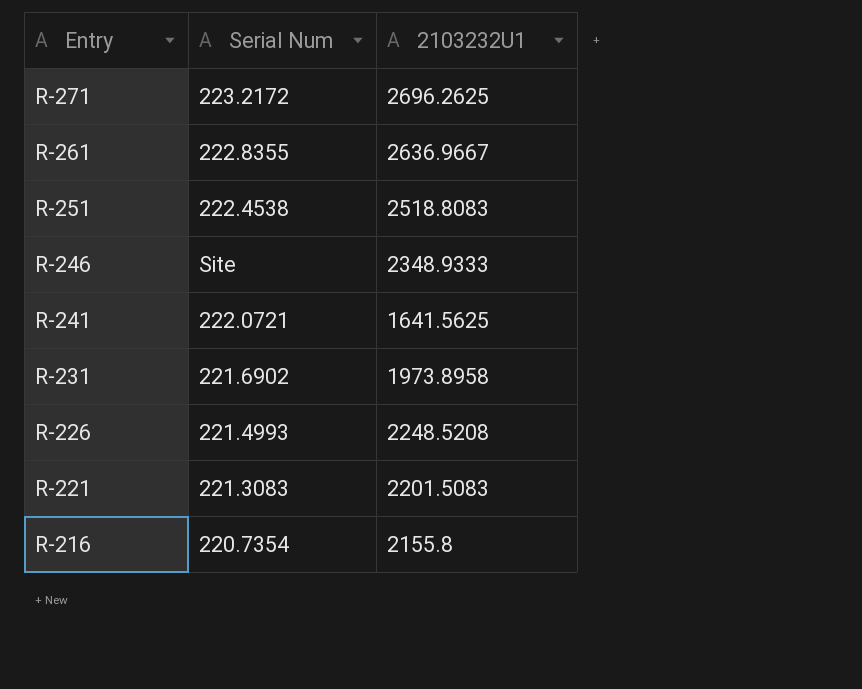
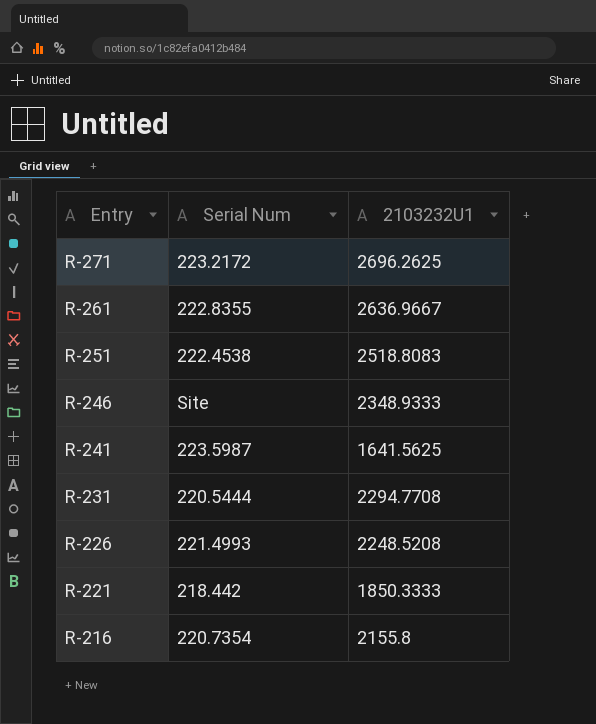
R-241 | Serial Num: 222.0721 -> 223.5987
R-231 | Serial Num: 221.6902 -> 220.5444
R-231 | 2103232U1: 1973.8958 -> 2294.7708
R-221 | Serial Num: 221.3083 -> 218.442
R-221 | 2103232U1: 2201.5083 -> 1850.3333

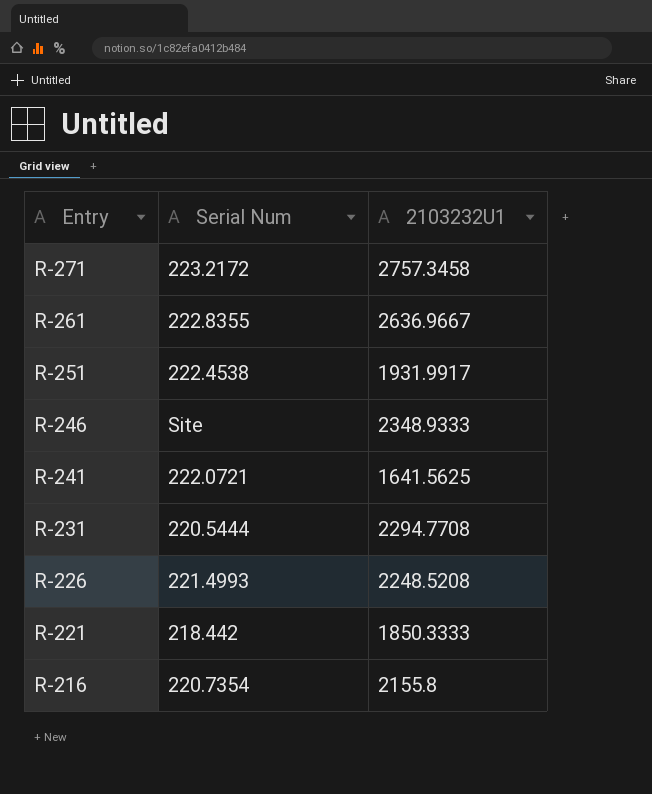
R-271 | 2103232U1: 2696.2625 -> 2757.3458
R-251 | 2103232U1: 2518.8083 -> 1931.9917
R-241 | Serial Num: 223.5987 -> 222.0721

